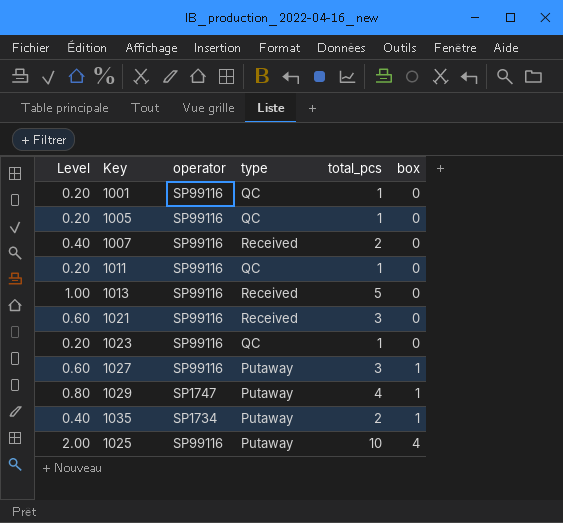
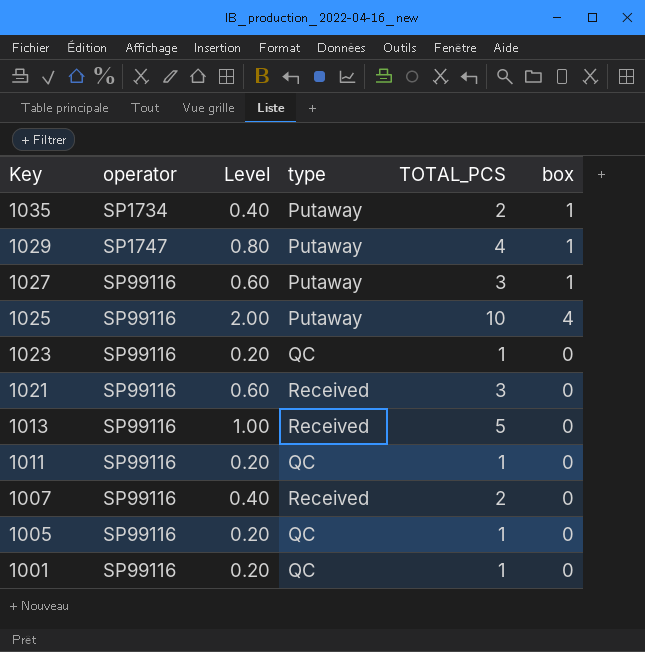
row order: box ascending -> Key descending
column Level | position: 1 -> 3
column name: total_pcs -> TOTAL_PCS

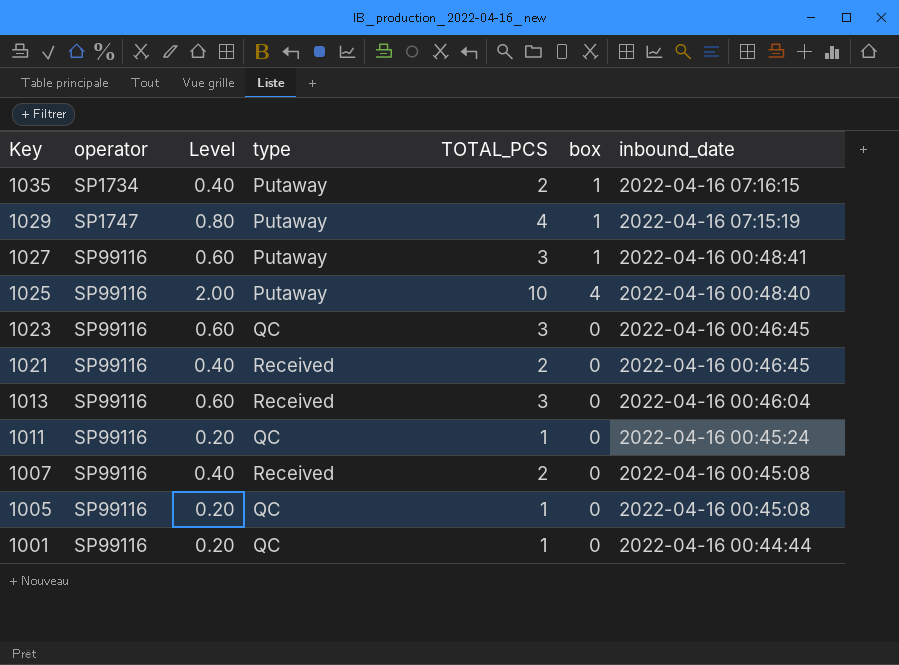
column inbound_date | position: none -> 7
1023 | Level: 0.20 -> 0.60
1023 | TOTAL_PCS: 1 -> 3
1021 | Level: 0.60 -> 0.40
1021 | TOTAL_PCS: 3 -> 2
1013 | Level: 1.00 -> 0.60
1013 | TOTAL_PCS: 5 -> 3

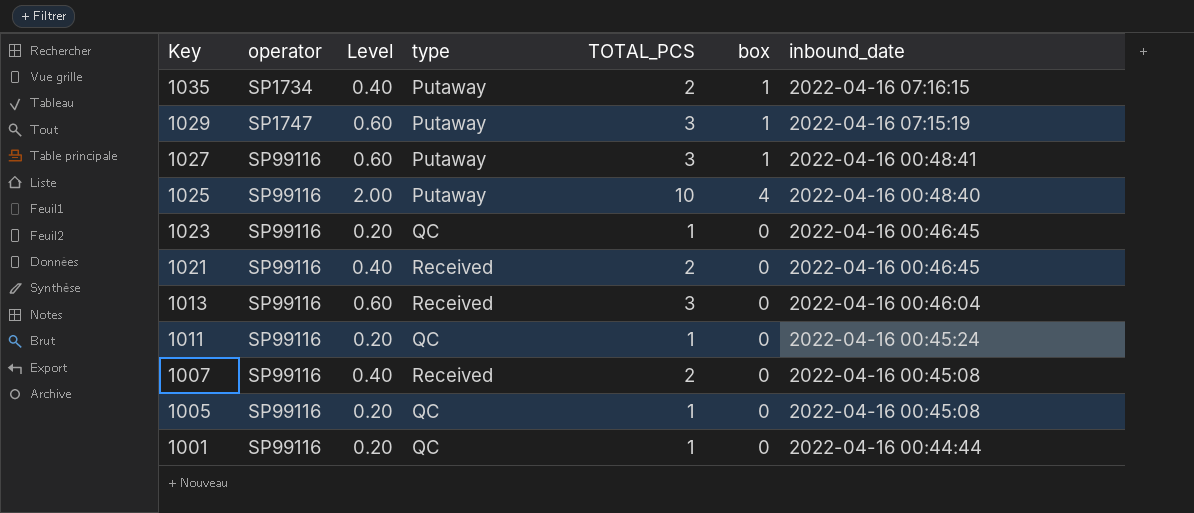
1029 | Level: 0.80 -> 0.60
1029 | TOTAL_PCS: 4 -> 3
1023 | Level: 0.60 -> 0.20
1023 | TOTAL_PCS: 3 -> 1

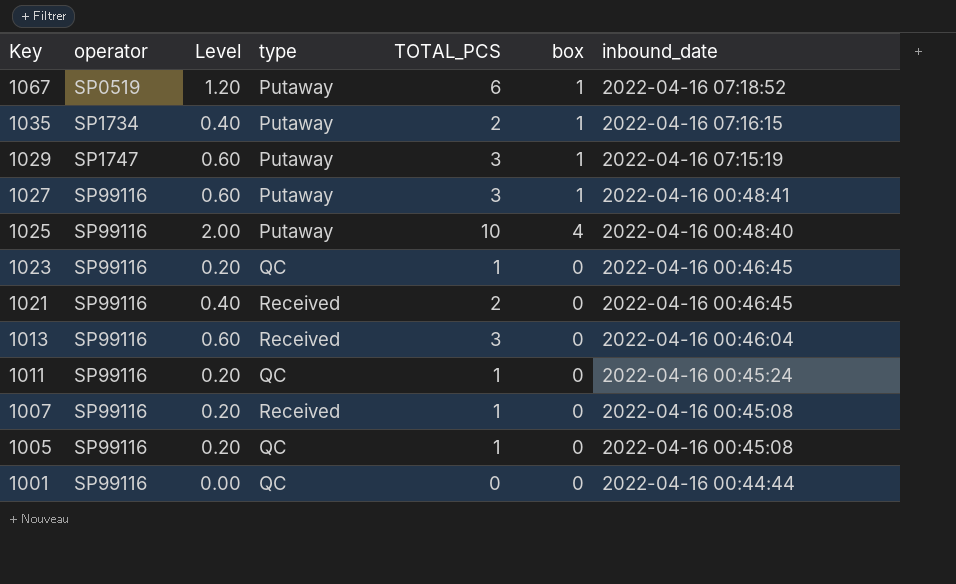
row 1067: none -> SP0519 | 1.20 | Putaway | 6 | 1 | 2022-04-16 07:18:52
1007 | Level: 0.40 -> 0.20
1007 | TOTAL_PCS: 2 -> 1
1001 | Level: 0.20 -> 0.00
1001 | TOTAL_PCS: 1 -> 0

